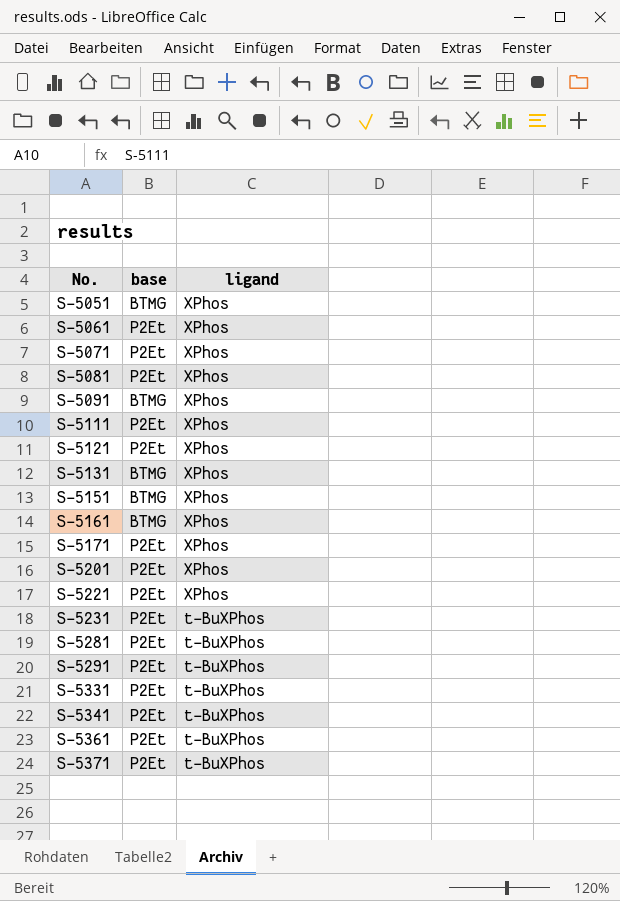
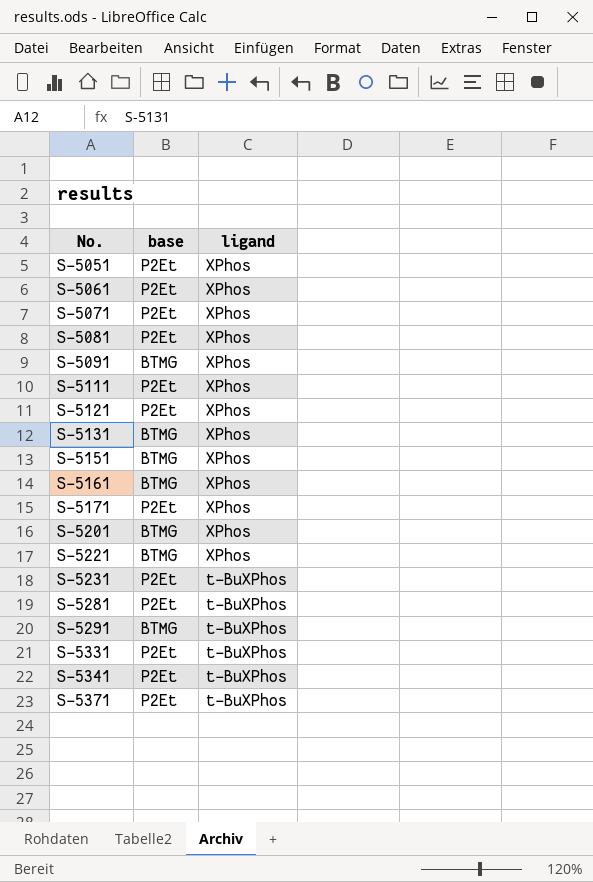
row S-5361: P2Et | t-BuXPhos -> none
S-5051 | base: BTMG -> P2Et
S-5201 | base: P2Et -> BTMG
S-5221 | base: P2Et -> BTMG
S-5291 | base: P2Et -> BTMG

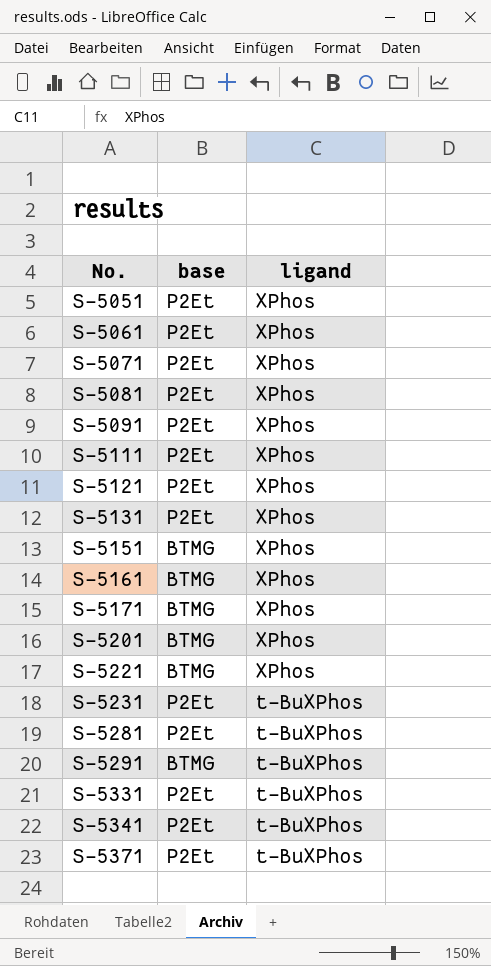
S-5091 | base: BTMG -> P2Et
S-5131 | base: BTMG -> P2Et
S-5171 | base: P2Et -> BTMG

